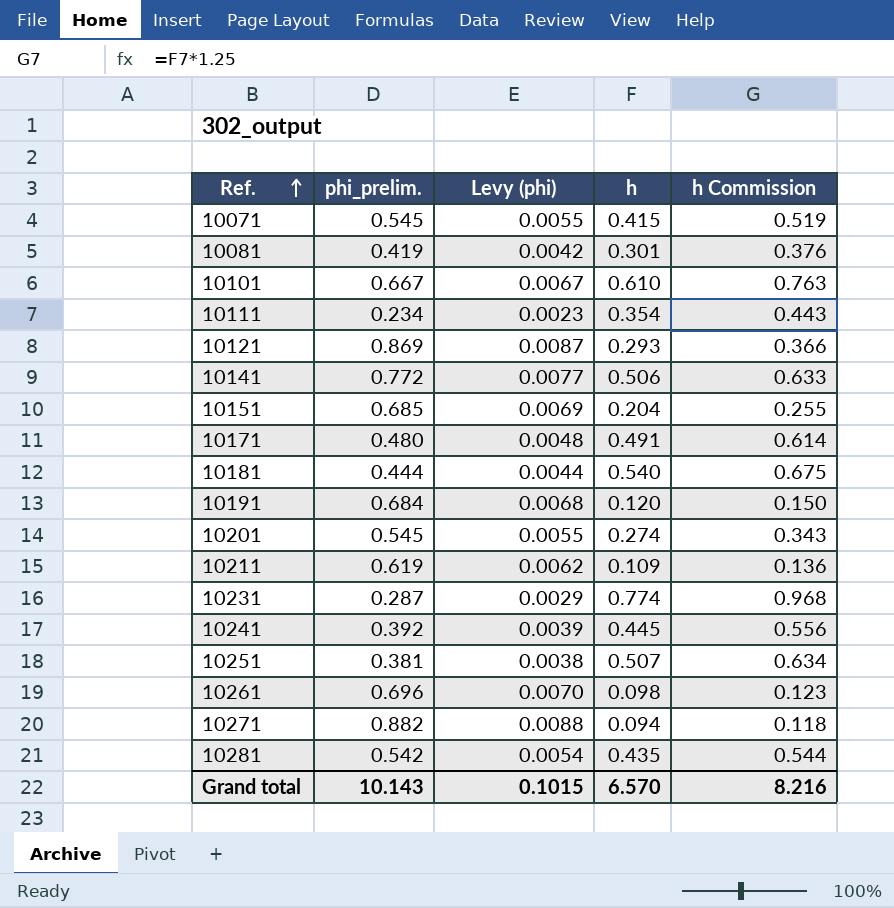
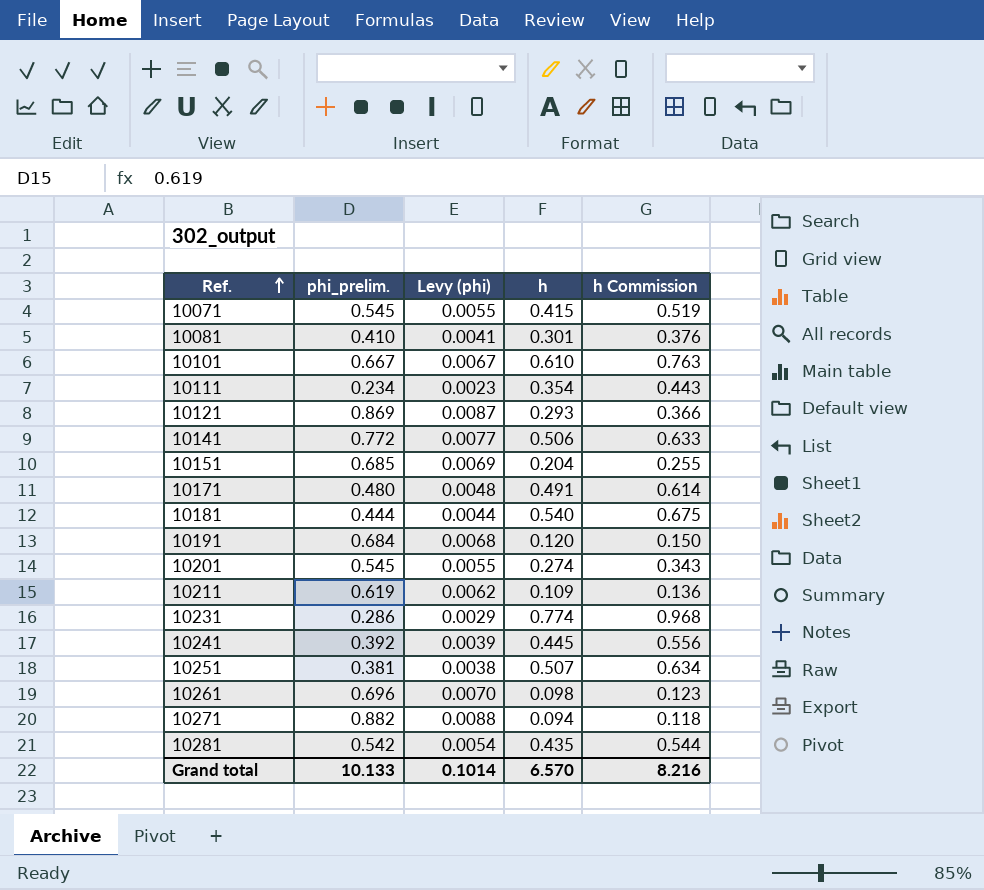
10081 | phi_prelim.: 0.419 -> 0.410
10081 | Levy (phi): 0.0042 -> 0.0041
10231 | phi_prelim.: 0.287 -> 0.286
Grand total | phi_prelim.: 10.143 -> 10.133
Grand total | Levy (phi): 0.1015 -> 0.1014

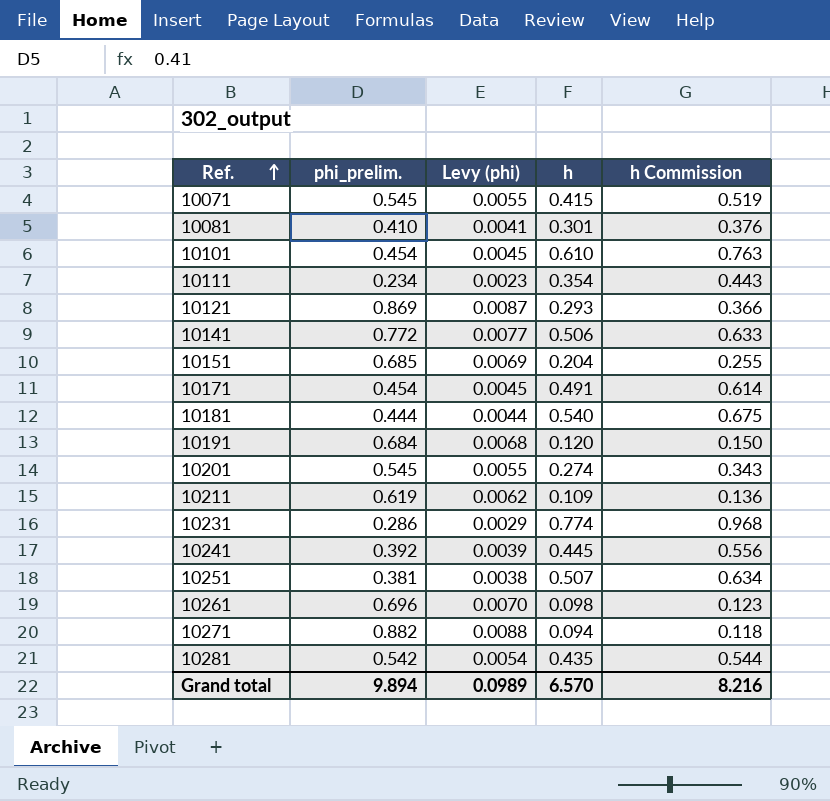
10101 | phi_prelim.: 0.667 -> 0.454
10101 | Levy (phi): 0.0067 -> 0.0045
10171 | phi_prelim.: 0.480 -> 0.454
10171 | Levy (phi): 0.0048 -> 0.0045
Grand total | phi_prelim.: 10.133 -> 9.894
Grand total | Levy (phi): 0.1014 -> 0.0989

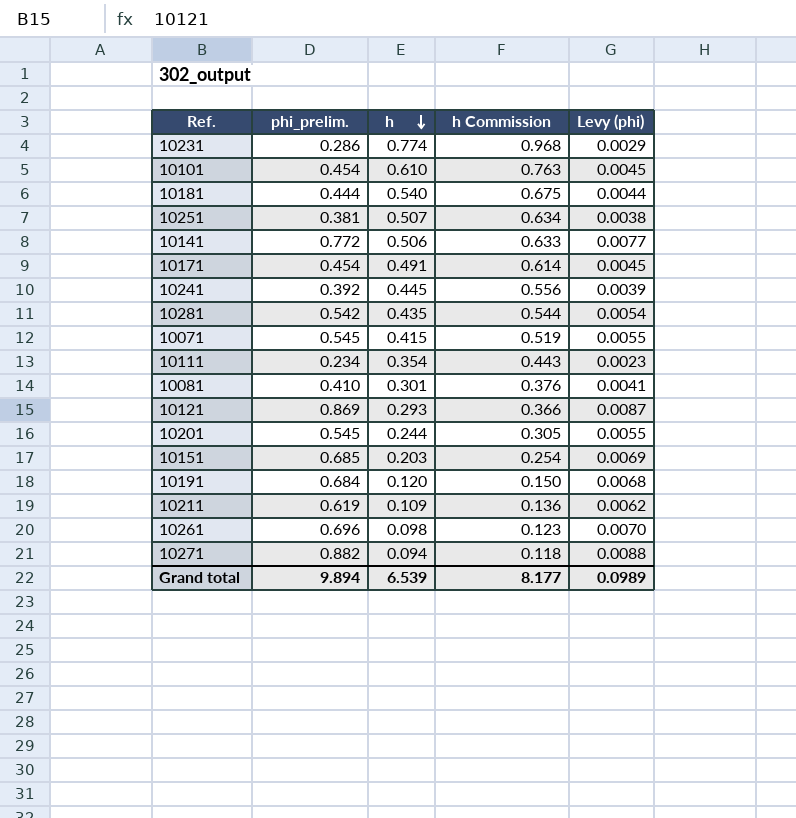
row order: Ref. ascending -> h descending
column Levy (phi) | position: 3 -> 5
10201 | h: 0.274 -> 0.244
10201 | h Commission: 0.343 -> 0.305
10151 | h: 0.204 -> 0.203
10151 | h Commission: 0.255 -> 0.254
Grand total | h: 6.570 -> 6.539
Grand total | h Commission: 8.216 -> 8.177

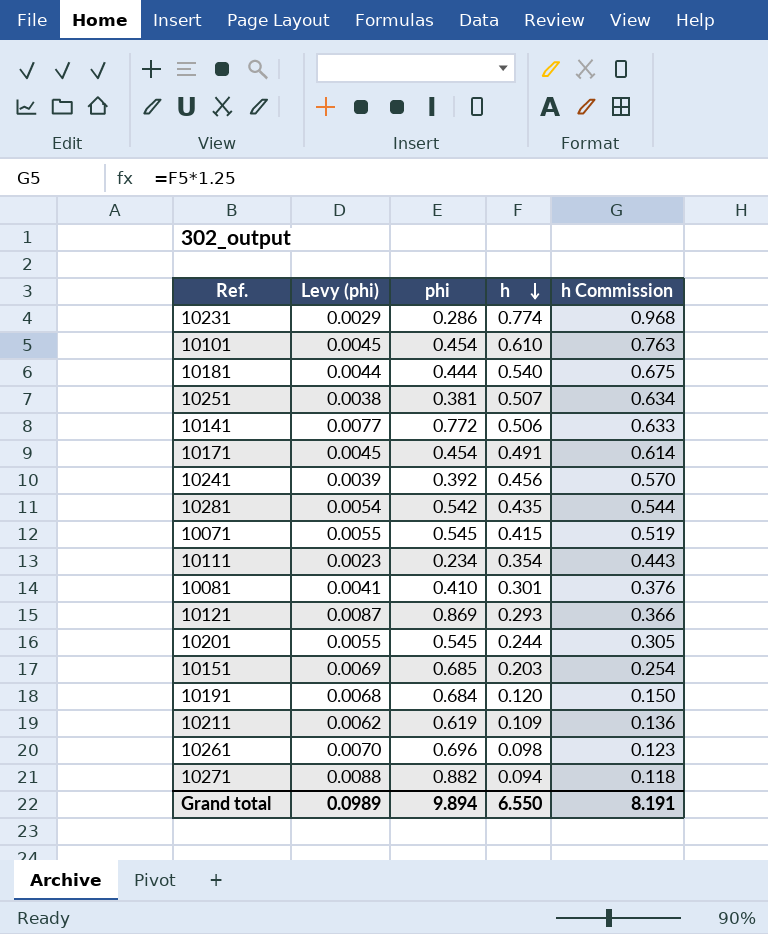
column Levy (phi) | position: 5 -> 2
column name: phi_prelim. -> phi
10241 | h: 0.445 -> 0.456
10241 | h Commission: 0.556 -> 0.570
Grand total | h: 6.539 -> 6.550
Grand total | h Commission: 8.177 -> 8.191

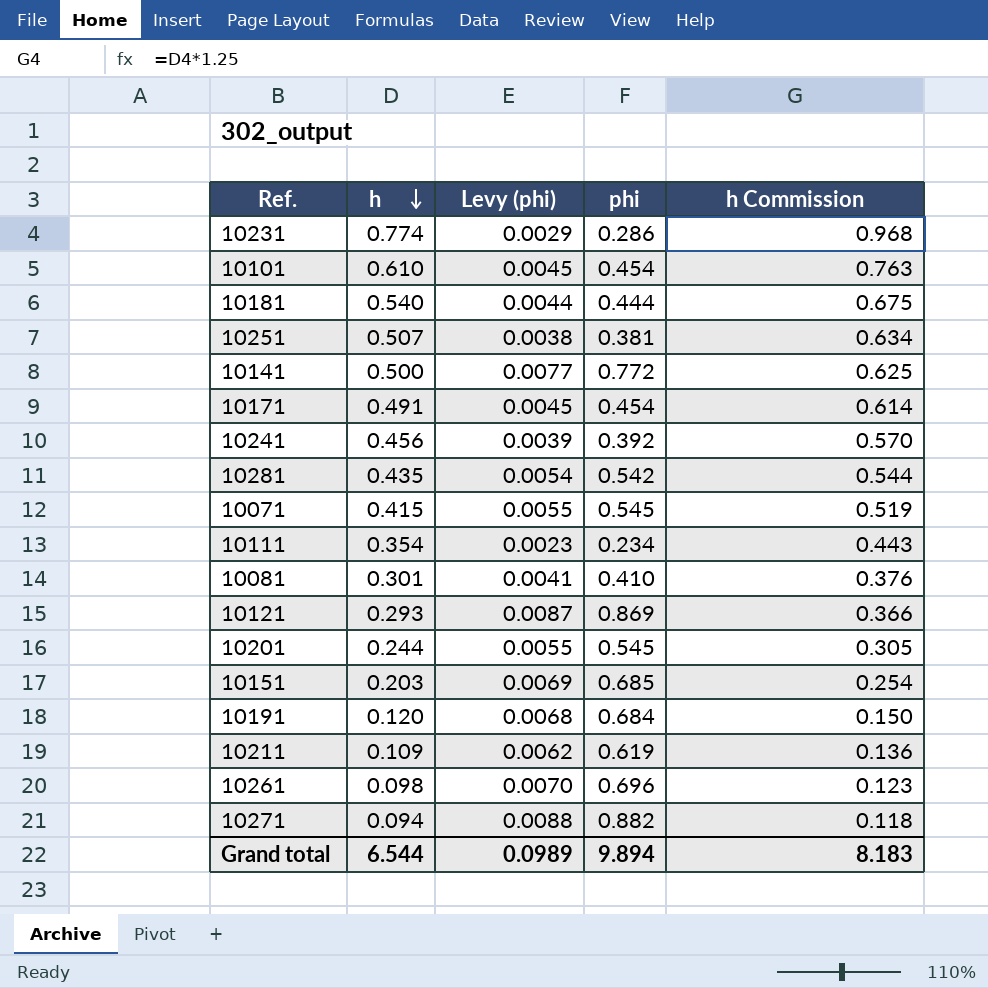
column h | position: 4 -> 2
10141 | h: 0.506 -> 0.500
10141 | h Commission: 0.633 -> 0.625
Grand total | h: 6.550 -> 6.544
Grand total | h Commission: 8.191 -> 8.183

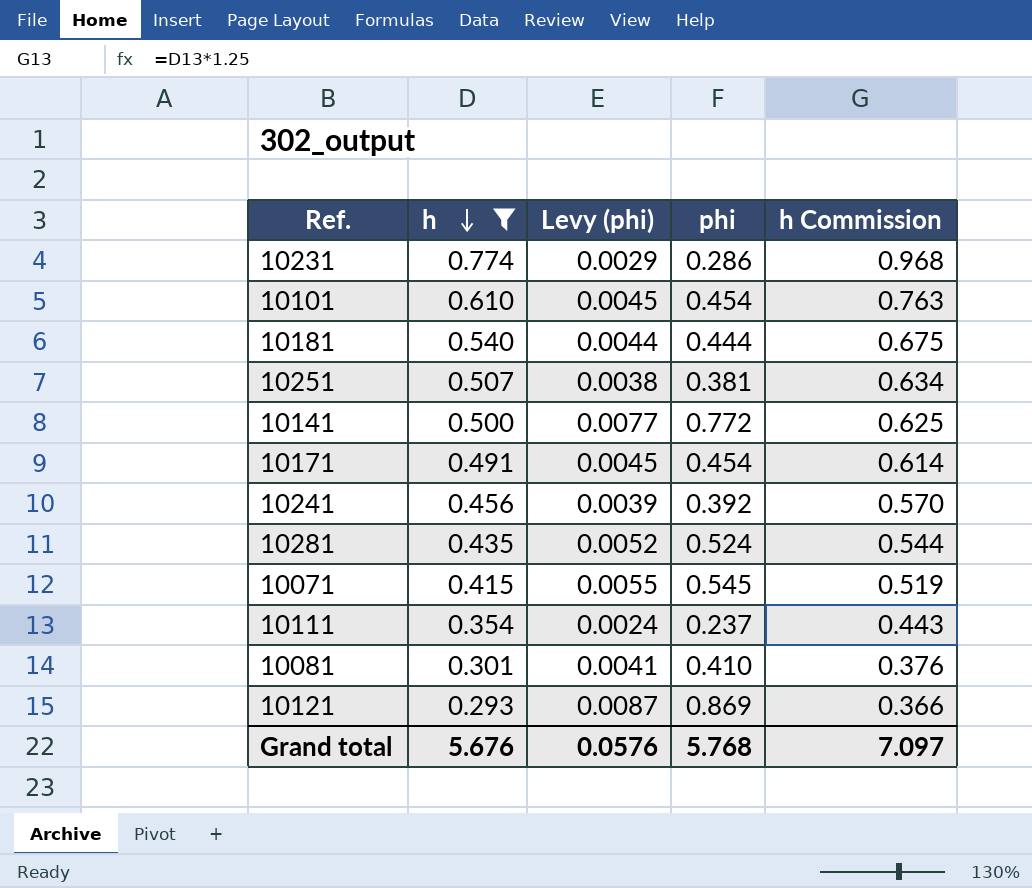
filter: none -> h >= 0.293
10281 | Levy (phi): 0.0054 -> 0.0052
10281 | phi: 0.542 -> 0.524
10111 | Levy (phi): 0.0023 -> 0.0024
10111 | phi: 0.234 -> 0.237
Grand total | h: 6.544 -> 5.676
Grand total | Levy (phi): 0.0989 -> 0.0576
Grand total | phi: 9.894 -> 5.768
Grand total | h Commission: 8.183 -> 7.097

